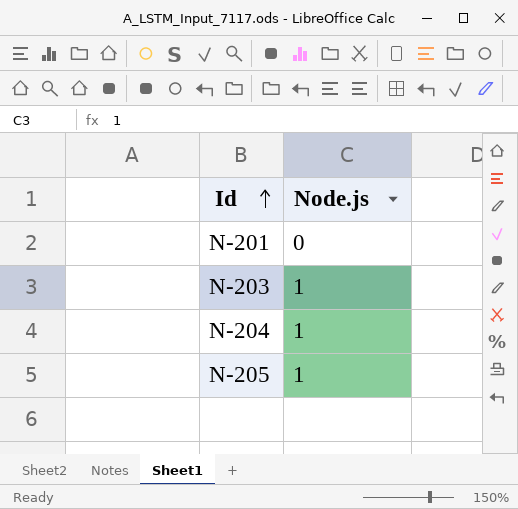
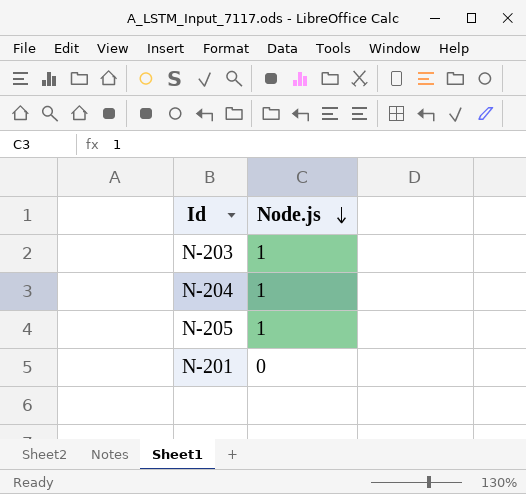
row order: Id ascending -> Node.js descending

